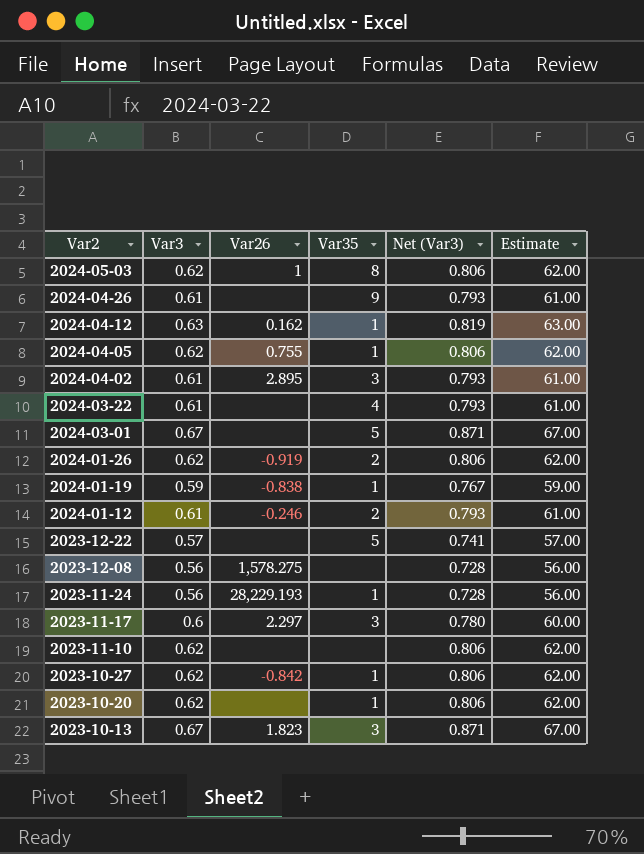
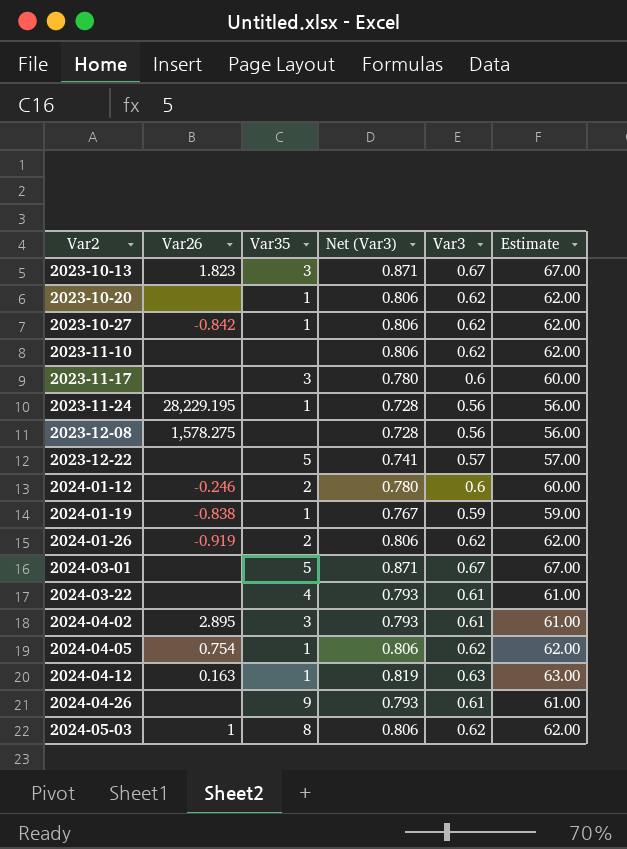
row order: Var2 descending -> Var2 ascending
column Var3 | position: 2 -> 5
2023-11-17 | Var26: 2.297 -> none
2023-11-24 | Var26: 28,229.193 -> 28,229.195
2024-01-12 | Net (Var3): 0.793 -> 0.780
2024-01-12 | Var3: 0.61 -> 0.6
2024-01-12 | Estimate: 61.00 -> 60.00
2024-04-05 | Var26: 0.755 -> 0.754
2024-04-12 | Var26: 0.162 -> 0.163

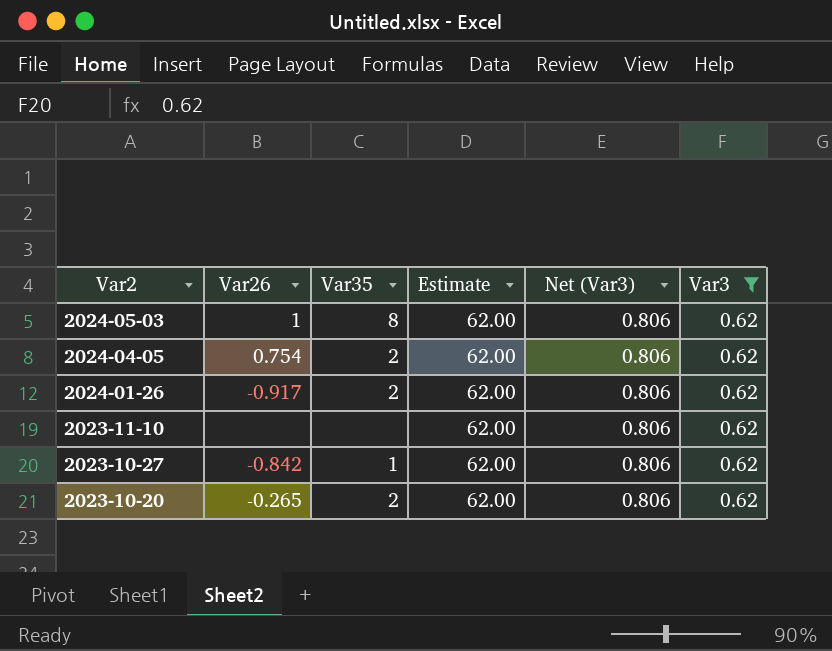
filter: none -> Var3 = 0.62
row order: Var2 ascending -> Var2 descending
column Estimate | position: 6 -> 4
2024-04-05 | Var35: 1 -> 2
2024-01-26 | Var26: -0.919 -> -0.917
2023-10-20 | Var26: none -> -0.265
2023-10-20 | Var35: 1 -> 2

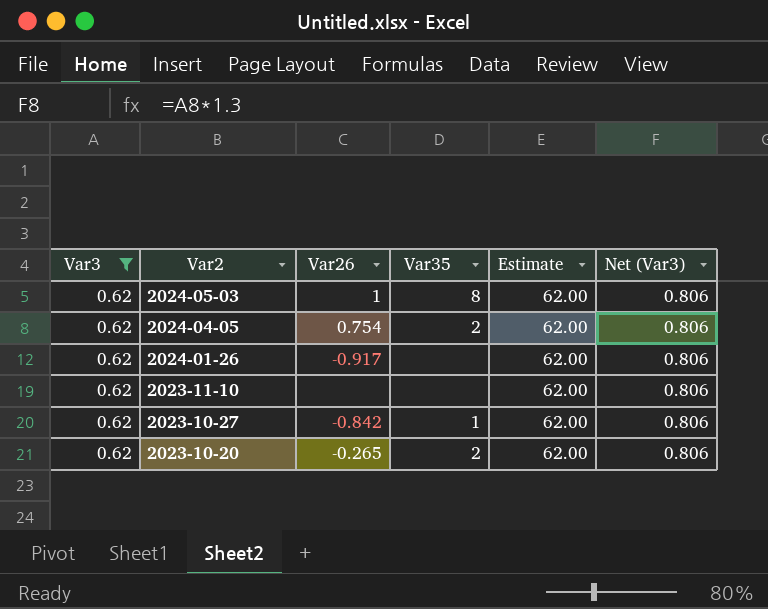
column Var3 | position: 6 -> 1
2024-01-26 | Var35: 2 -> none

